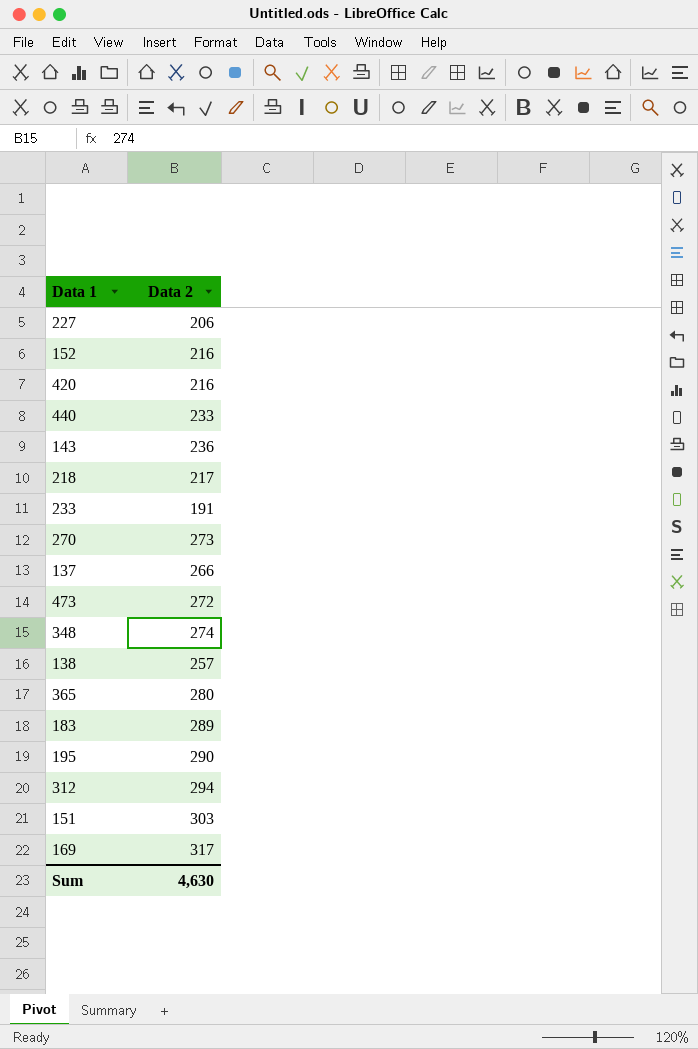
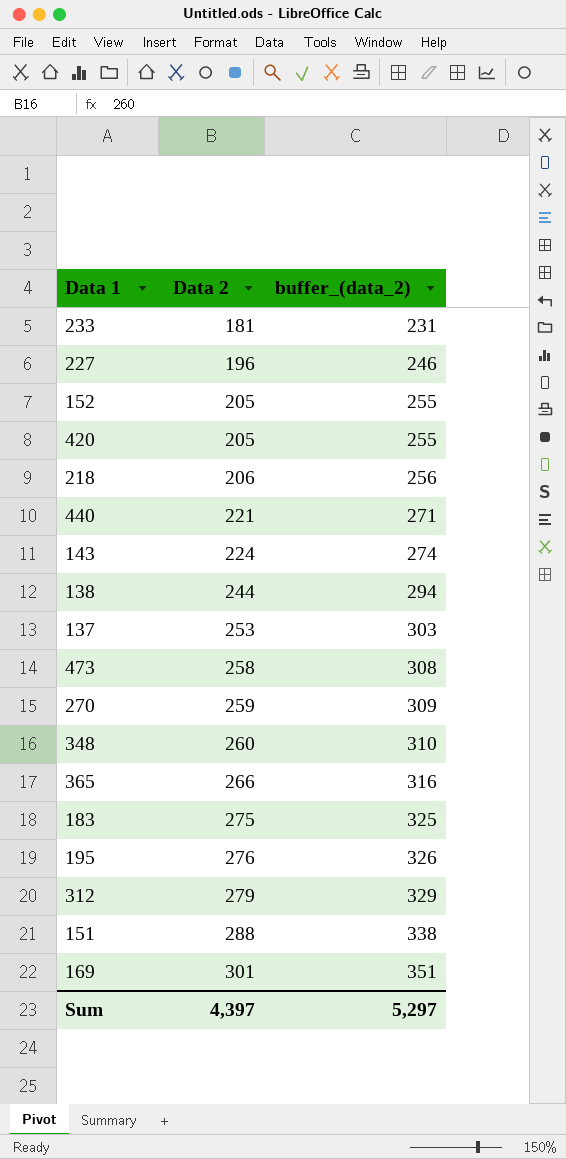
row order: none -> Data 2 ascending
column buffer_(data_2) | formula: none -> [Data 2] + 50
233 | Data 2: 191 -> 181
227 | Data 2: 206 -> 196
152 | Data 2: 216 -> 205
420 | Data 2: 216 -> 205
218 | Data 2: 217 -> 206
440 | Data 2: 233 -> 221
143 | Data 2: 236 -> 224
138 | Data 2: 257 -> 244
137 | Data 2: 266 -> 253
473 | Data 2: 272 -> 258
270 | Data 2: 273 -> 259
348 | Data 2: 274 -> 260
365 | Data 2: 280 -> 266
183 | Data 2: 289 -> 275
195 | Data 2: 290 -> 276
312 | Data 2: 294 -> 279
151 | Data 2: 303 -> 288
169 | Data 2: 317 -> 301
Sum | Data 2: 4,630 -> 4,397

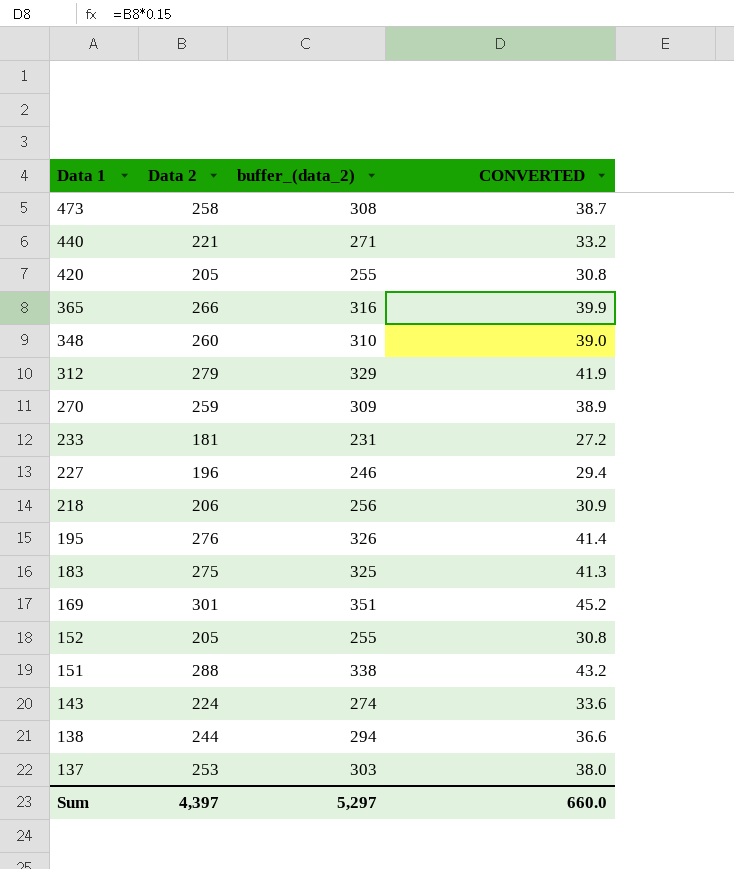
row order: Data 2 ascending -> Data 1 descending
column CONVERTED | formula: none -> [Data 2] * 0.15

